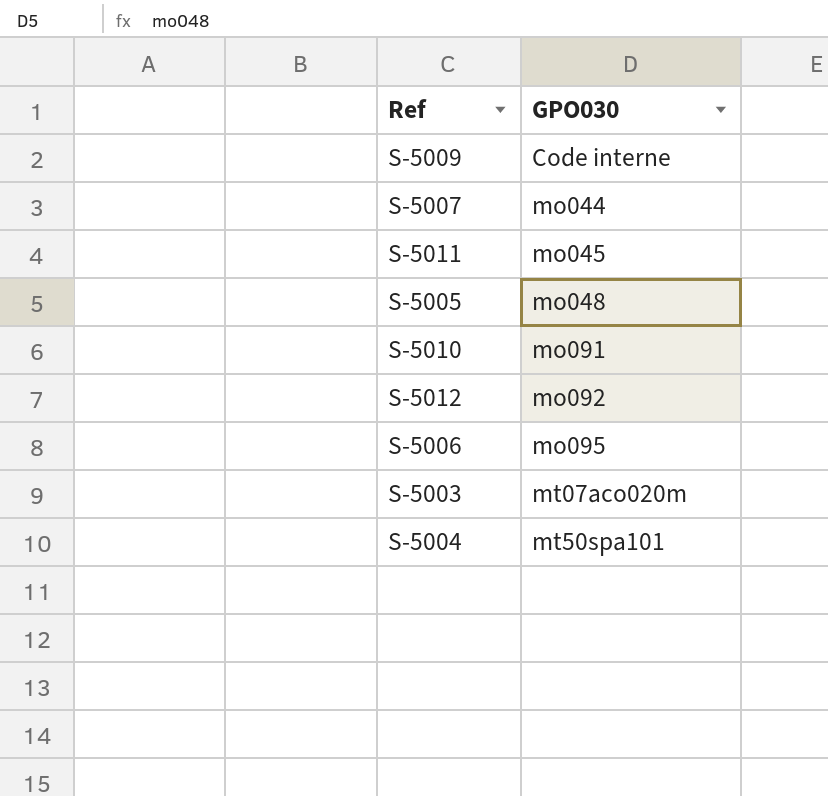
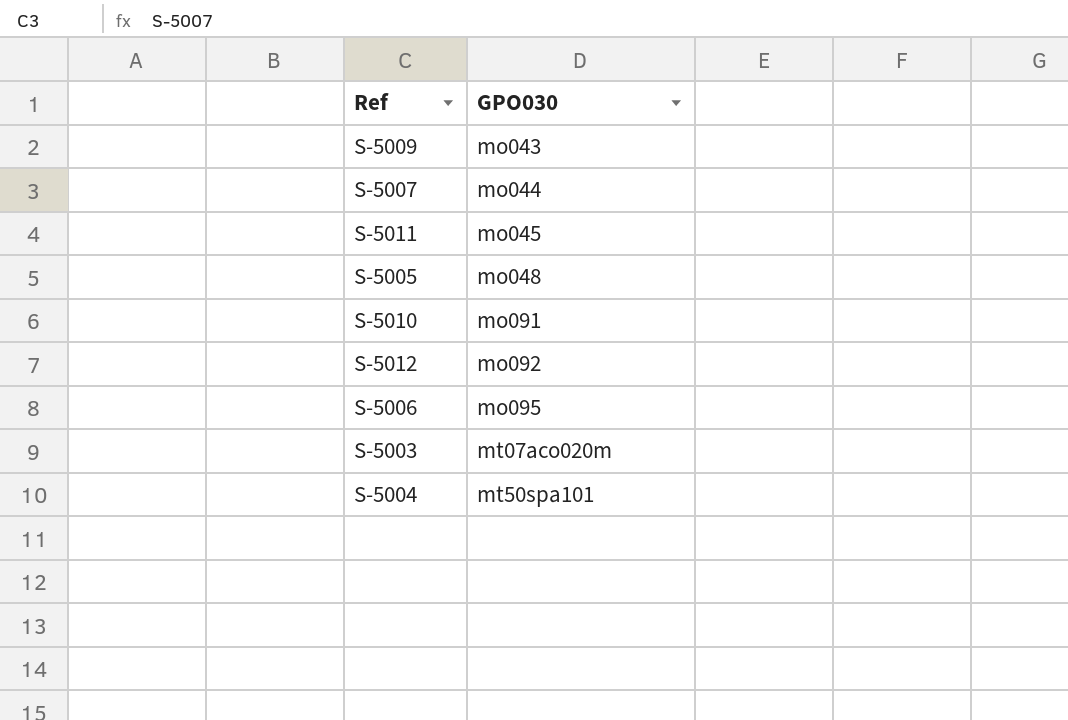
S-5009 | GPO030: Code interne -> mo043

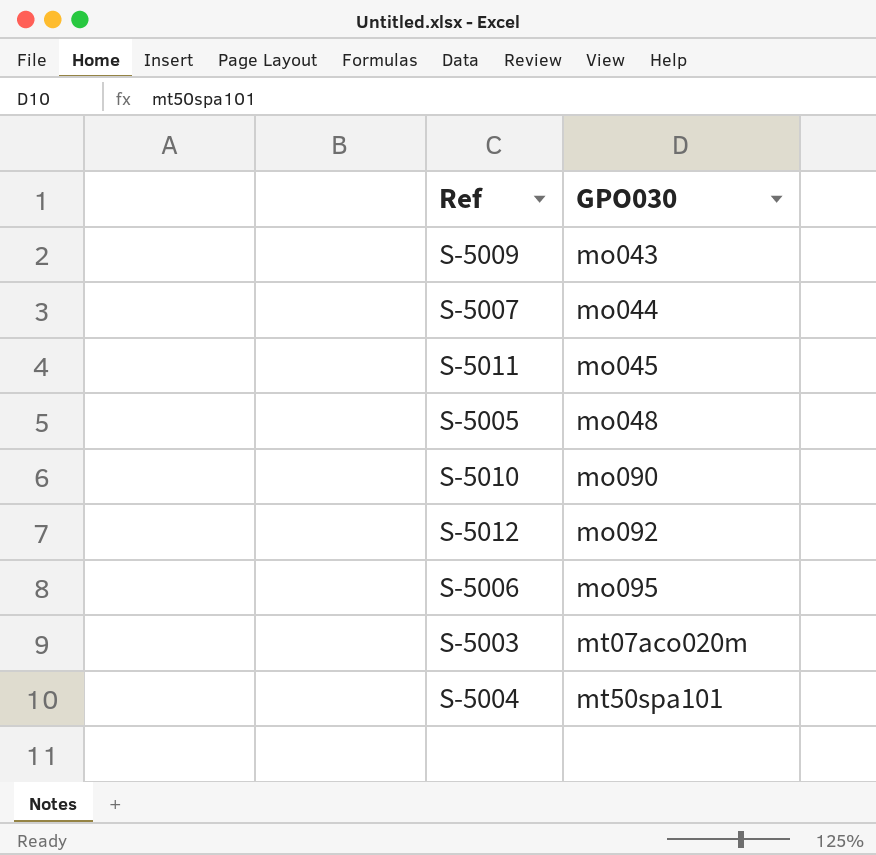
S-5010 | GPO030: mo091 -> mo090

